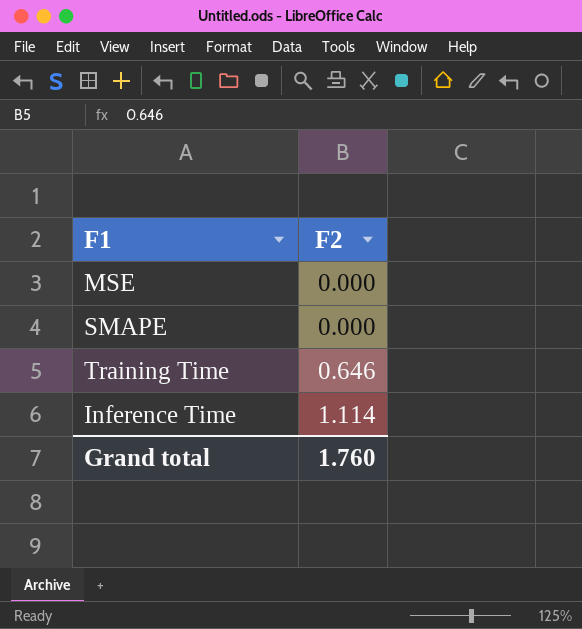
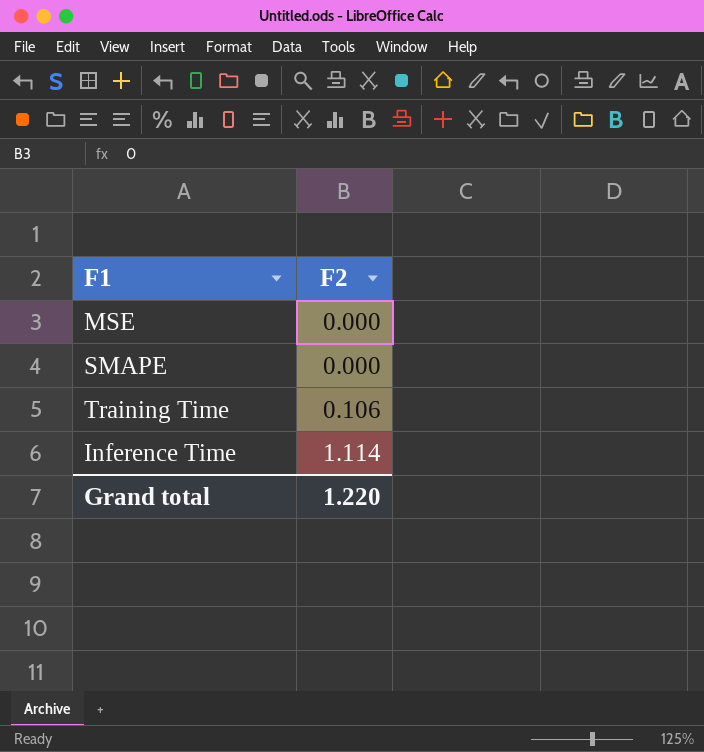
Training Time | F2: 0.646 -> 0.106
Grand total | F2: 1.760 -> 1.220

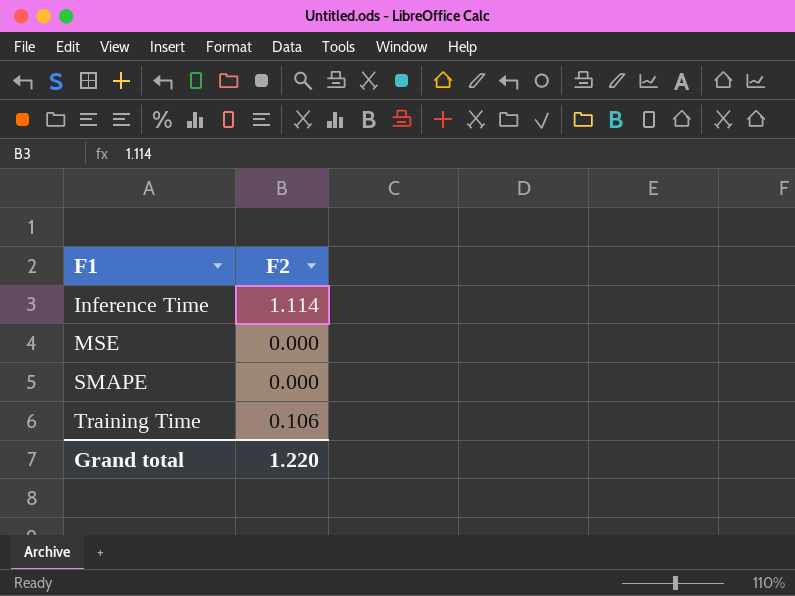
row order: F2 ascending -> F1 ascending

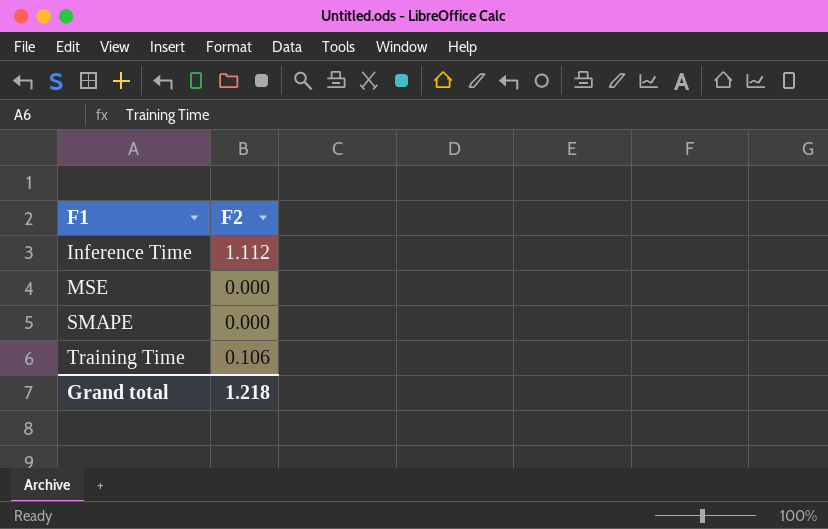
Inference Time | F2: 1.114 -> 1.112
Grand total | F2: 1.220 -> 1.218

